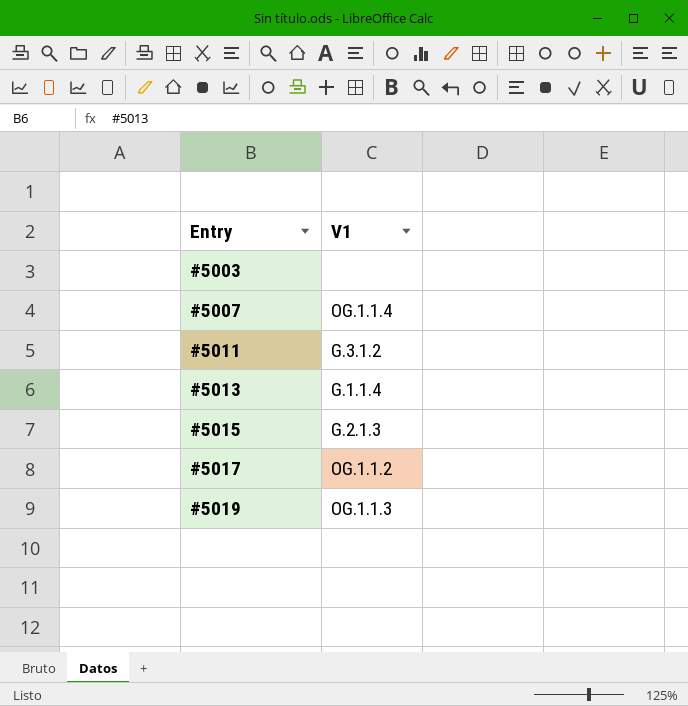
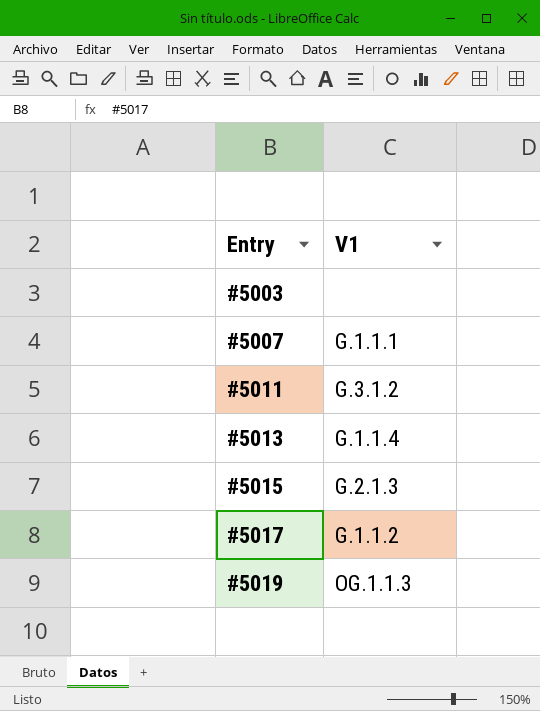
#5007 | V1: OG.1.1.4 -> G.1.1.1
#5017 | V1: OG.1.1.2 -> G.1.1.2

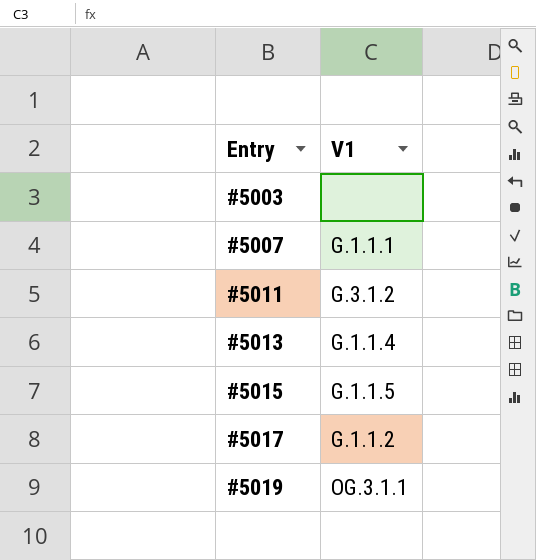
#5015 | V1: G.2.1.3 -> G.1.1.5
#5019 | V1: OG.1.1.3 -> OG.3.1.1

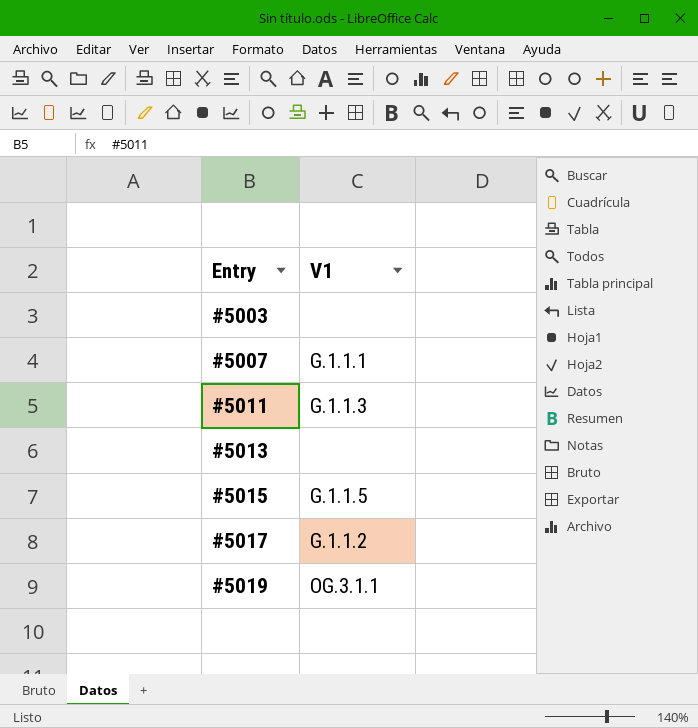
#5011 | V1: G.3.1.2 -> G.1.1.3
#5013 | V1: G.1.1.4 -> none

